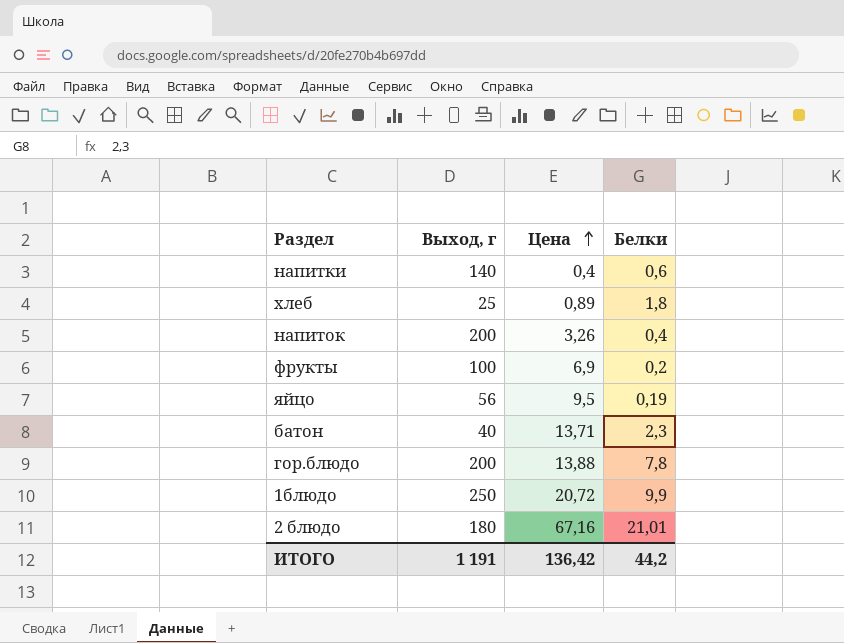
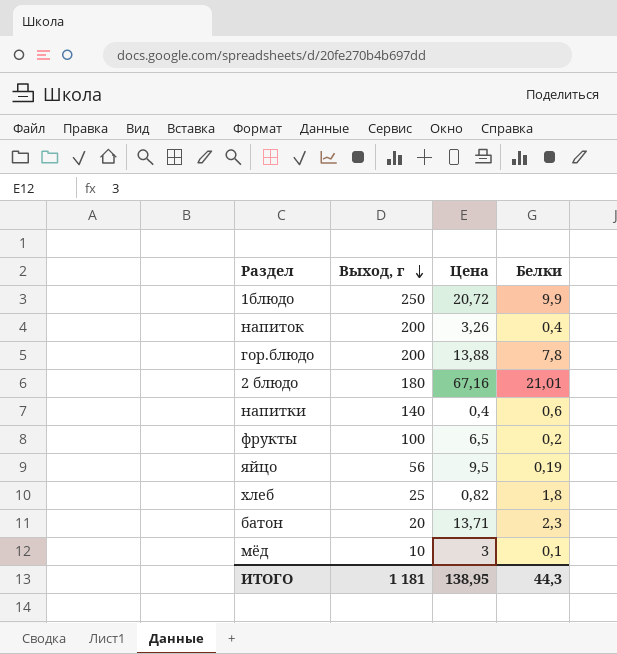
row order: Цена ascending -> Выход, г descending
фрукты | Цена: 6,9 -> 6,5
хлеб | Цена: 0,89 -> 0,82
батон | Выход, г: 40 -> 20
row мёд: none -> 10 | 3 | 0,1
ИТОГО | Выход, г: 1 191 -> 1 181
ИТОГО | Цена: 136,42 -> 138,95
ИТОГО | Белки: 44,2 -> 44,3

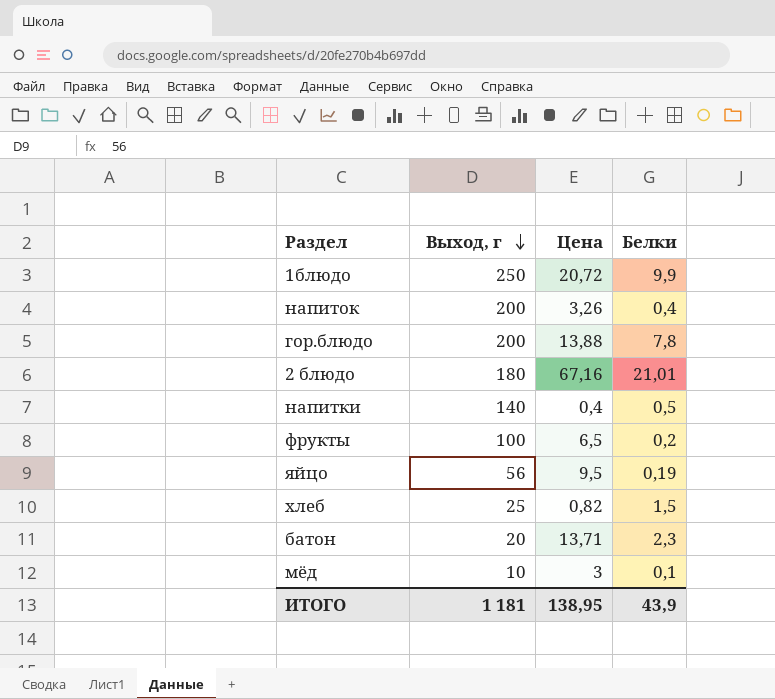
напитки | Белки: 0,6 -> 0,5
хлеб | Белки: 1,8 -> 1,5
ИТОГО | Белки: 44,3 -> 43,9

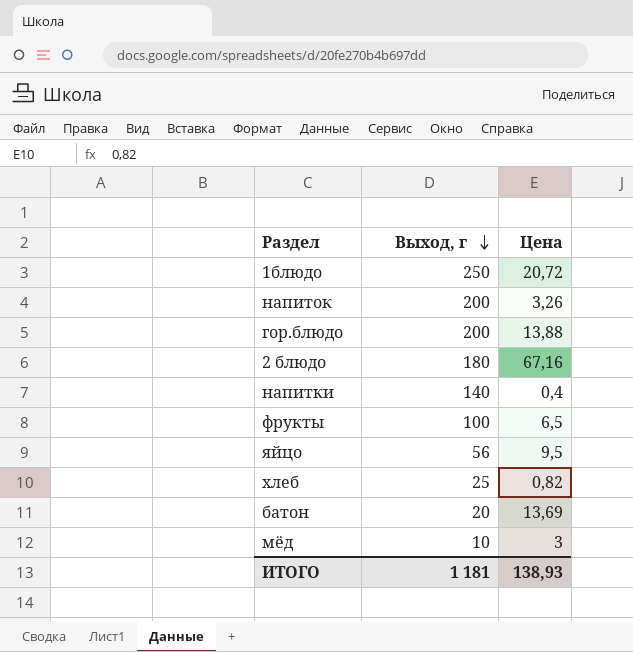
column Белки | position: 4 -> none
батон | Цена: 13,71 -> 13,69
ИТОГО | Цена: 138,95 -> 138,93

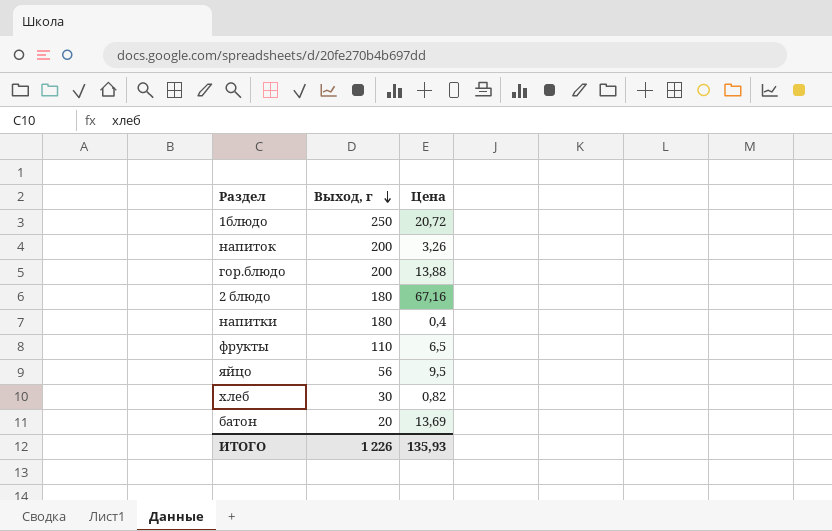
row мёд: 10 | 3 -> none
напитки | Выход, г: 140 -> 180
фрукты | Выход, г: 100 -> 110
хлеб | Выход, г: 25 -> 30
ИТОГО | Выход, г: 1 181 -> 1 226
ИТОГО | Цена: 138,93 -> 135,93

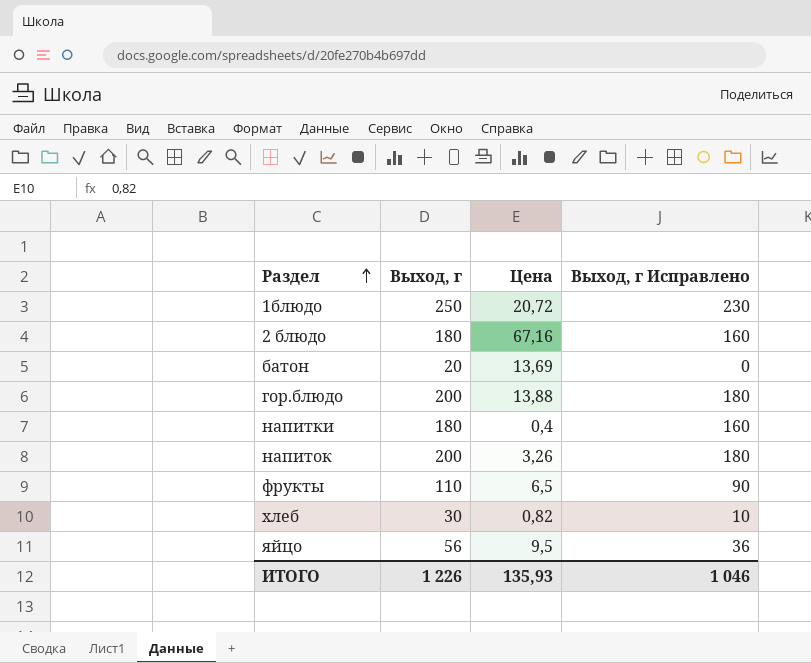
row order: Выход, г descending -> Раздел ascending
column Выход, г Исправлено | formula: none -> [Выход, г] - 20

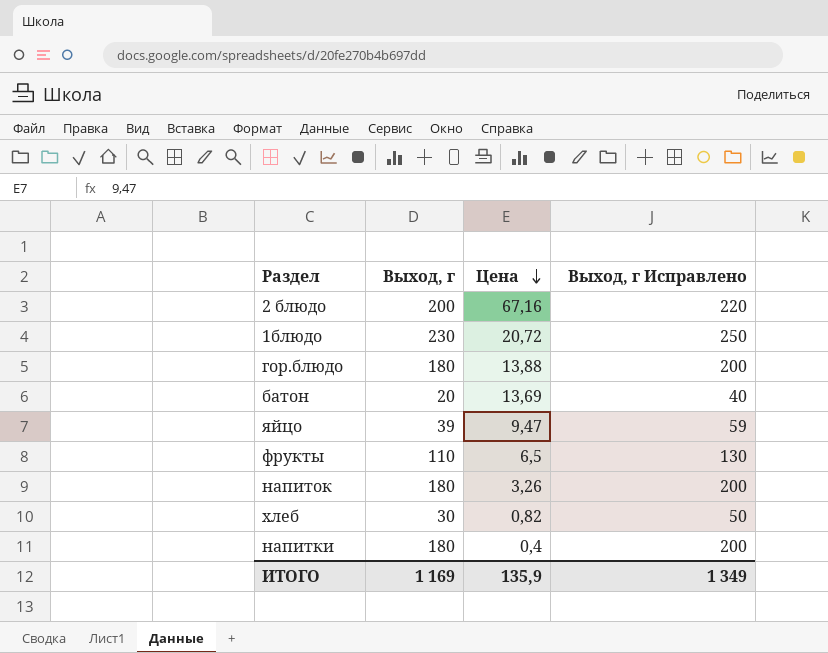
row order: Раздел ascending -> Цена descending
column Выход, г Исправлено | formula: [Выход, г] - 20 -> [Выход, г] + 20
2 блюдо | Выход, г: 180 -> 200
1блюдо | Выход, г: 250 -> 230
гор.блюдо | Выход, г: 200 -> 180
яйцо | Выход, г: 56 -> 39
яйцо | Цена: 9,5 -> 9,47
напиток | Выход, г: 200 -> 180
ИТОГО | Выход, г: 1 226 -> 1 169
ИТОГО | Цена: 135,93 -> 135,9
ИТОГО | Выход, г Исправлено: 1 046 -> 1 349

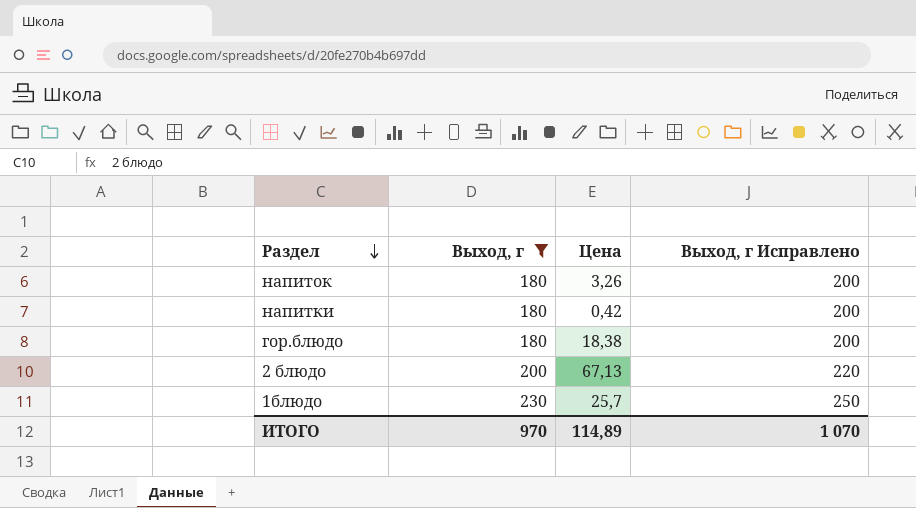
filter: none -> Выход, г >= 180
row order: Цена descending -> Раздел descending
напитки | Цена: 0,4 -> 0,42
гор.блюдо | Цена: 13,88 -> 18,38
2 блюдо | Цена: 67,16 -> 67,13
1блюдо | Цена: 20,72 -> 25,7
ИТОГО | Выход, г: 1 169 -> 970
ИТОГО | Цена: 135,9 -> 114,89
ИТОГО | Выход, г Исправлено: 1 349 -> 1 070

